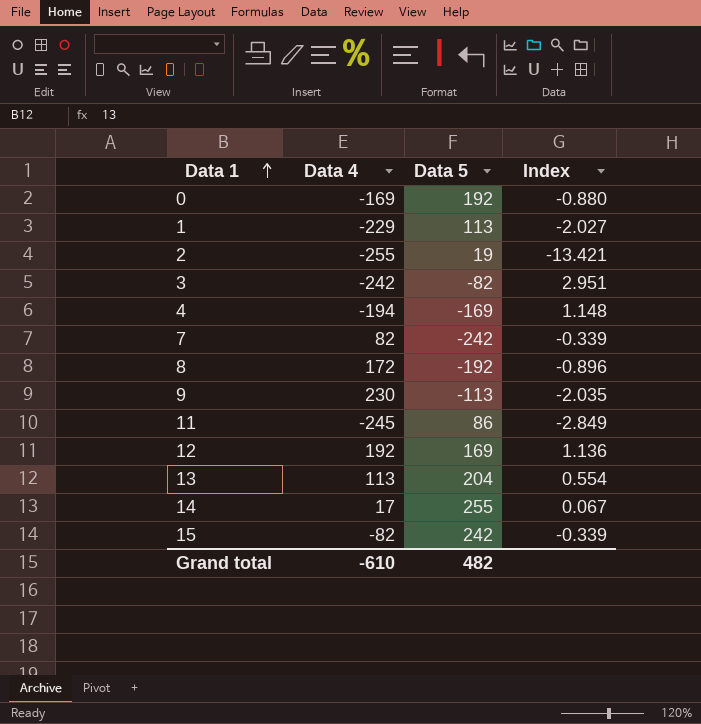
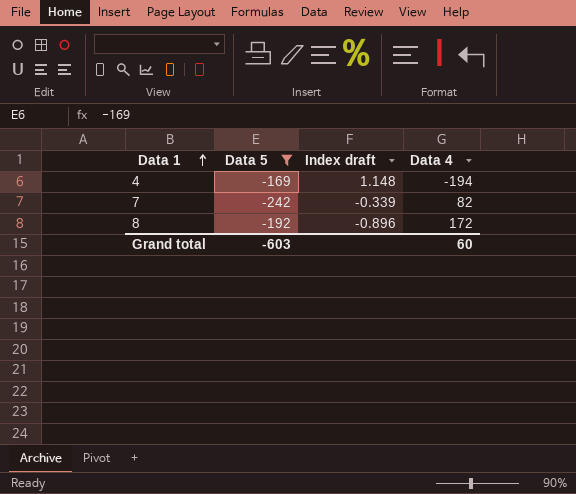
filter: none -> Data 5 <= -169
column name: Index -> Index draft
column Data 4 | position: 2 -> 4
Grand total | Data 5: 482 -> -603
Grand total | Data 4: -610 -> 60

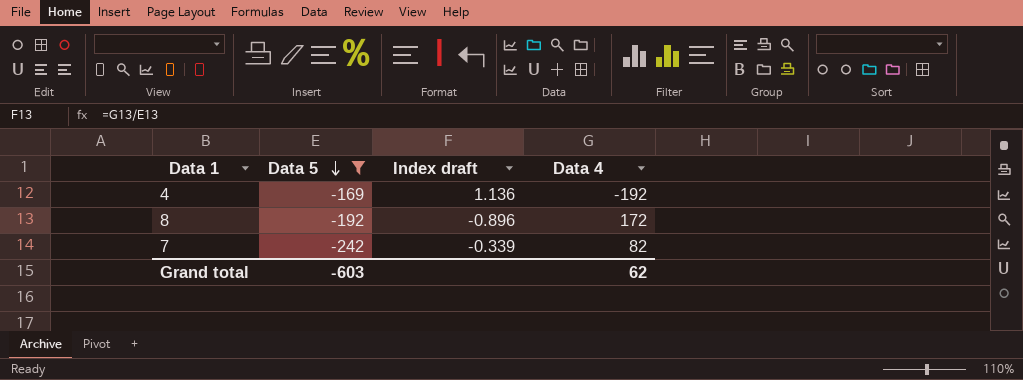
row order: Data 1 ascending -> Data 5 descending
4 | Index draft: 1.148 -> 1.136
4 | Data 4: -194 -> -192
Grand total | Data 4: 60 -> 62

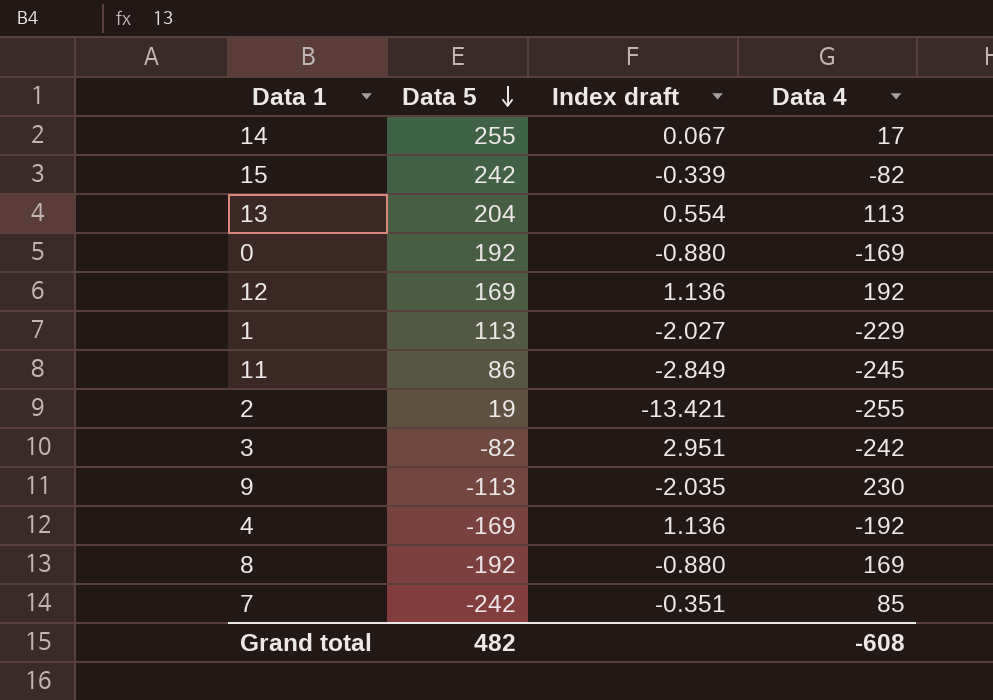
filter: Data 5 <= -169 -> none
8 | Index draft: -0.896 -> -0.880
8 | Data 4: 172 -> 169
7 | Index draft: -0.339 -> -0.351
7 | Data 4: 82 -> 85
Grand total | Data 5: -603 -> 482
Grand total | Data 4: 62 -> -608

